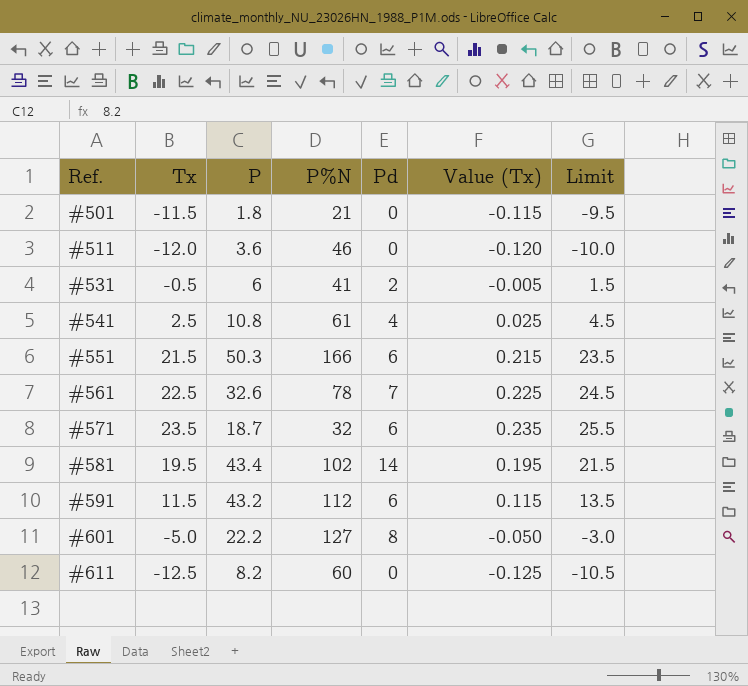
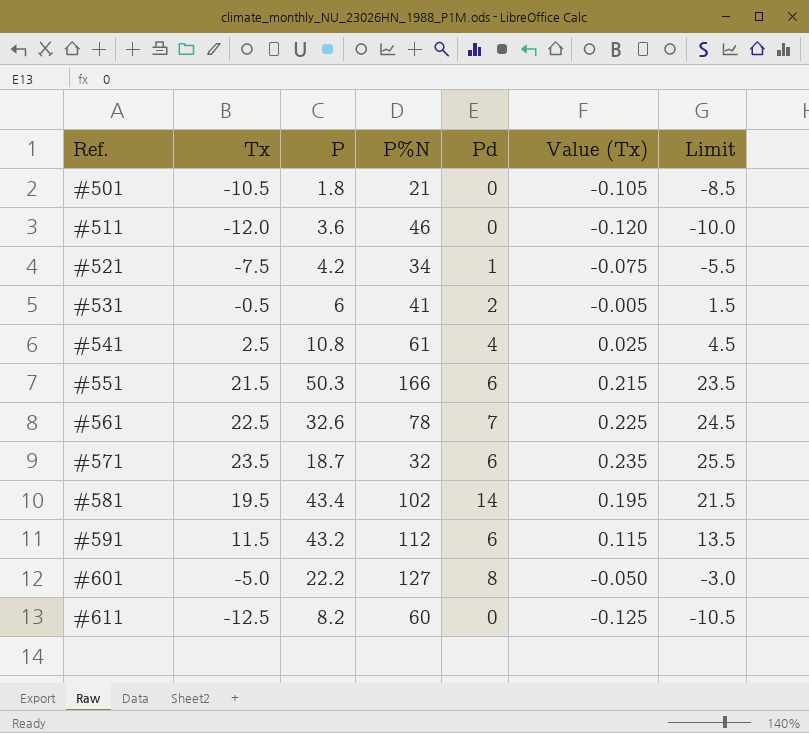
#501 | Tx: -11.5 -> -10.5
#501 | Value (Tx): -0.115 -> -0.105
#501 | Limit: -9.5 -> -8.5
row #521: none -> -7.5 | 4.2 | 34 | 1 | -0.075 | -5.5

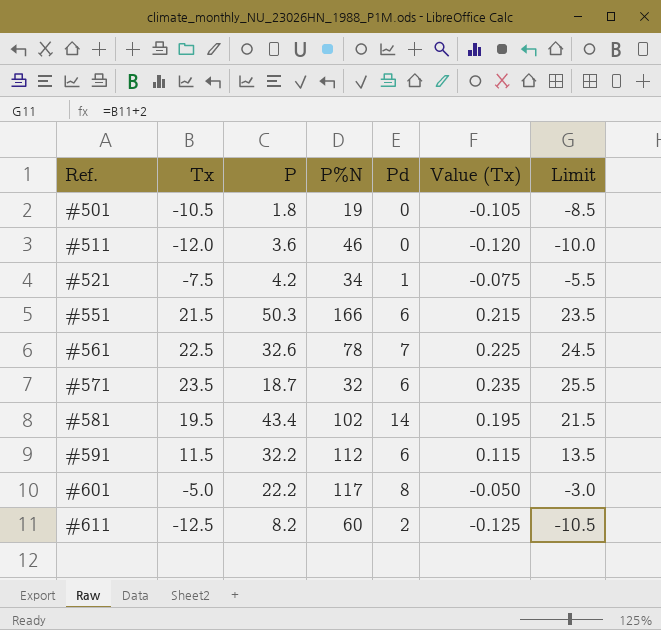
row #531: -0.5 | 6 | 41 | 2 | -0.005 | 1.5 -> none
row #541: 2.5 | 10.8 | 61 | 4 | 0.025 | 4.5 -> none
#501 | P%N: 21 -> 19
#591 | P: 43.2 -> 32.2
#601 | P%N: 127 -> 117
#611 | Pd: 0 -> 2

